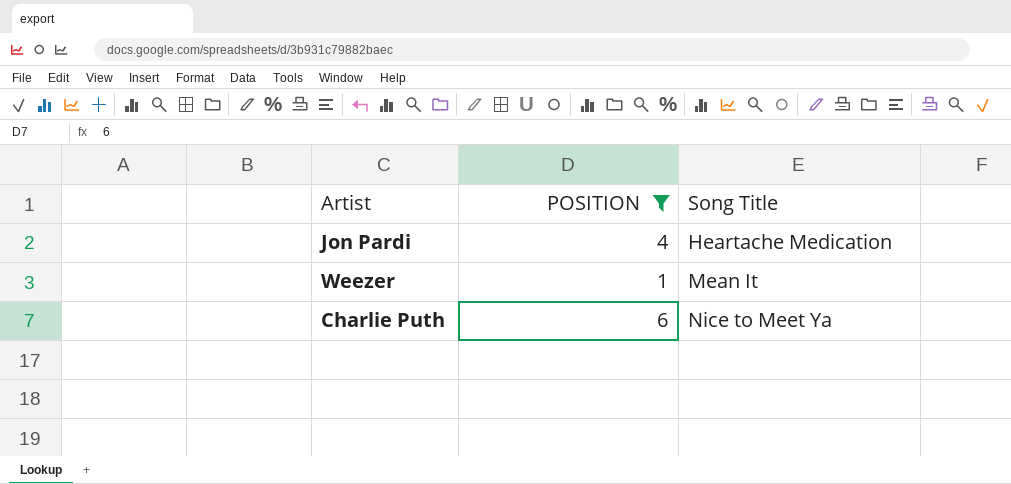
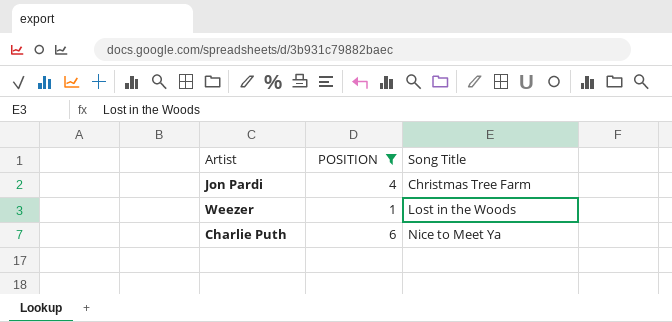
Jon Pardi | Song Title: Heartache Medication -> Christmas Tree Farm
Weezer | Song Title: Mean It -> Lost in the Woods

